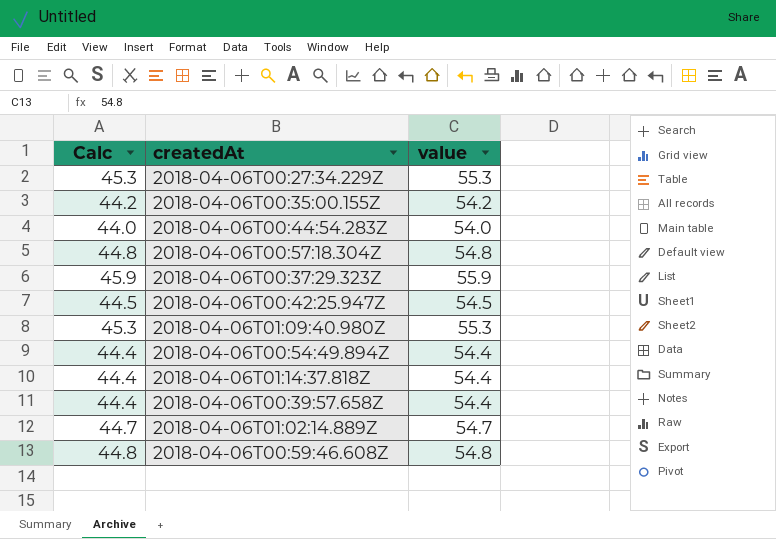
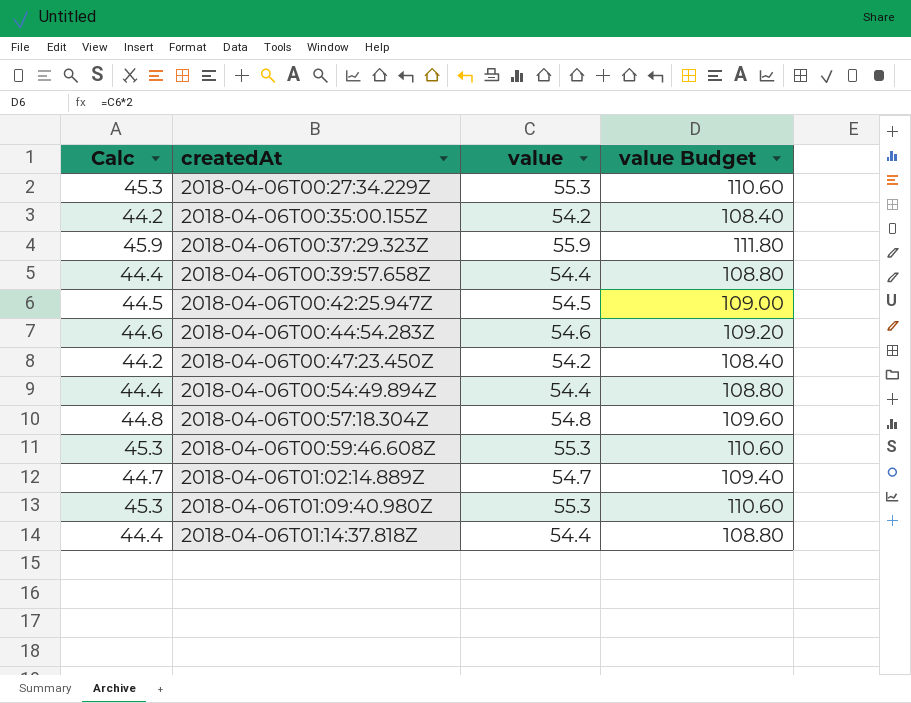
row order: none -> createdAt ascending
column value Budget | formula: none -> [value] * 2
2018-04-06T00:44:54.283Z | Calc: 44.0 -> 44.6
2018-04-06T00:44:54.283Z | value: 54.0 -> 54.6
row 2018-04-06T00:47:23.450Z: none -> 44.2 | 54.2 | 108.40
2018-04-06T00:59:46.608Z | Calc: 44.8 -> 45.3
2018-04-06T00:59:46.608Z | value: 54.8 -> 55.3

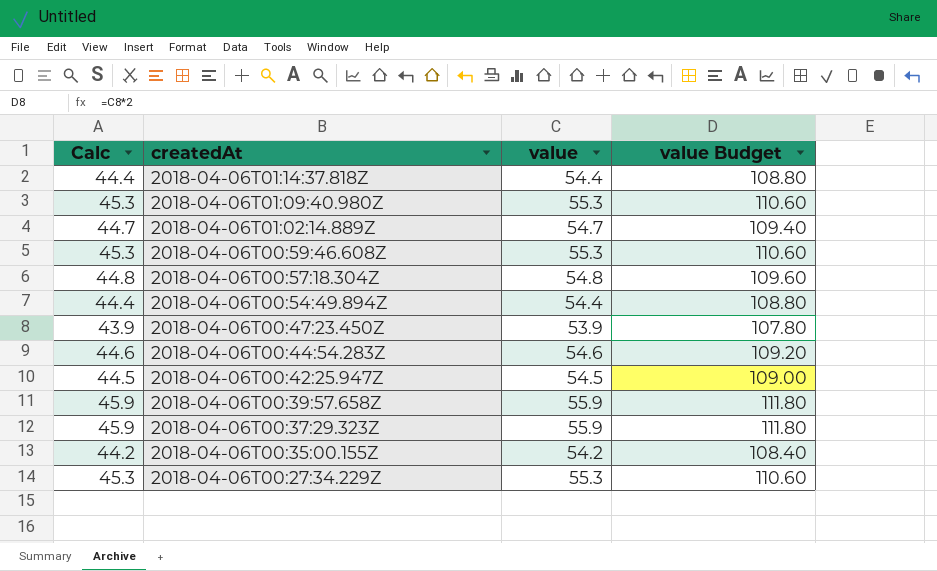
row order: createdAt ascending -> createdAt descending
2018-04-06T00:47:23.450Z | Calc: 44.2 -> 43.9
2018-04-06T00:47:23.450Z | value: 54.2 -> 53.9
2018-04-06T00:47:23.450Z | value Budget: 108.40 -> 107.80
2018-04-06T00:39:57.658Z | Calc: 44.4 -> 45.9
2018-04-06T00:39:57.658Z | value: 54.4 -> 55.9
2018-04-06T00:39:57.658Z | value Budget: 108.80 -> 111.80

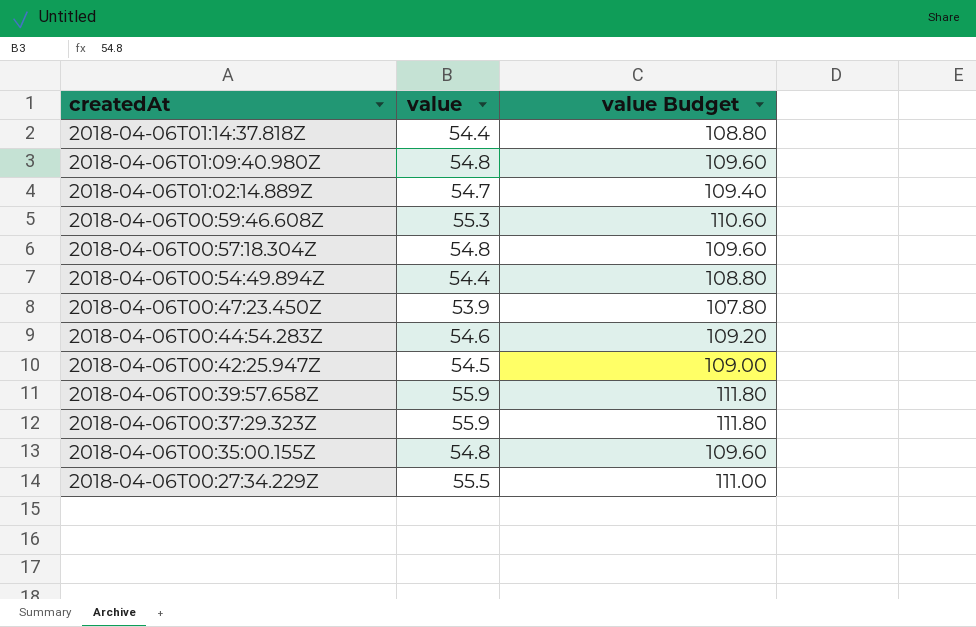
column Calc | formula: [value] - 10 -> none
2018-04-06T01:09:40.980Z | value: 55.3 -> 54.8
2018-04-06T01:09:40.980Z | value Budget: 110.60 -> 109.60
2018-04-06T00:35:00.155Z | value: 54.2 -> 54.8
2018-04-06T00:35:00.155Z | value Budget: 108.40 -> 109.60
2018-04-06T00:27:34.229Z | value: 55.3 -> 55.5
2018-04-06T00:27:34.229Z | value Budget: 110.60 -> 111.00

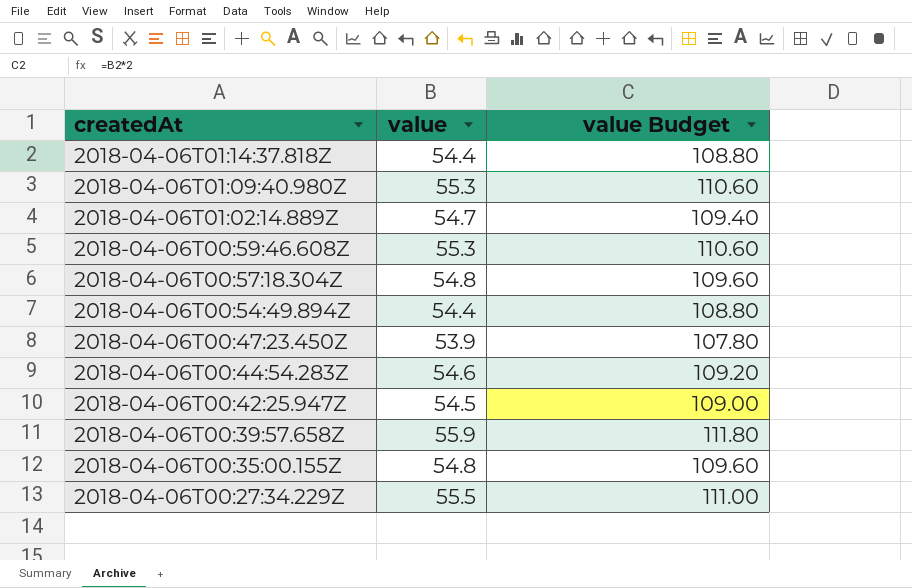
row 2018-04-06T00:37:29.323Z: 55.9 | 111.80 -> none
2018-04-06T01:09:40.980Z | value: 54.8 -> 55.3
2018-04-06T01:09:40.980Z | value Budget: 109.60 -> 110.60

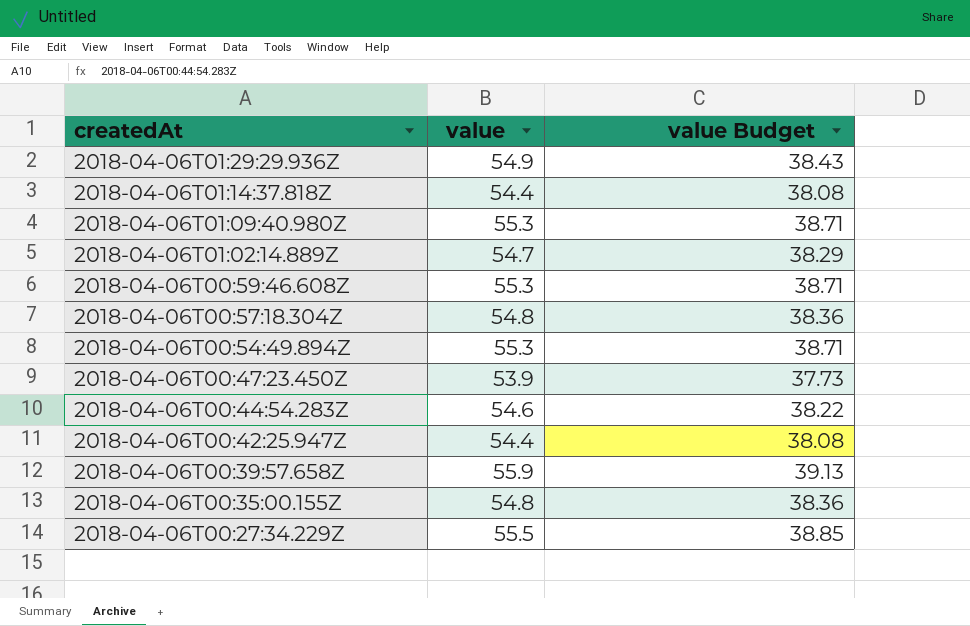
column value Budget | formula: [value] * 2 -> [value] * 0.7
row 2018-04-06T01:29:29.936Z: none -> 54.9 | 38.43
2018-04-06T00:54:49.894Z | value: 54.4 -> 55.3
2018-04-06T00:42:25.947Z | value: 54.5 -> 54.4

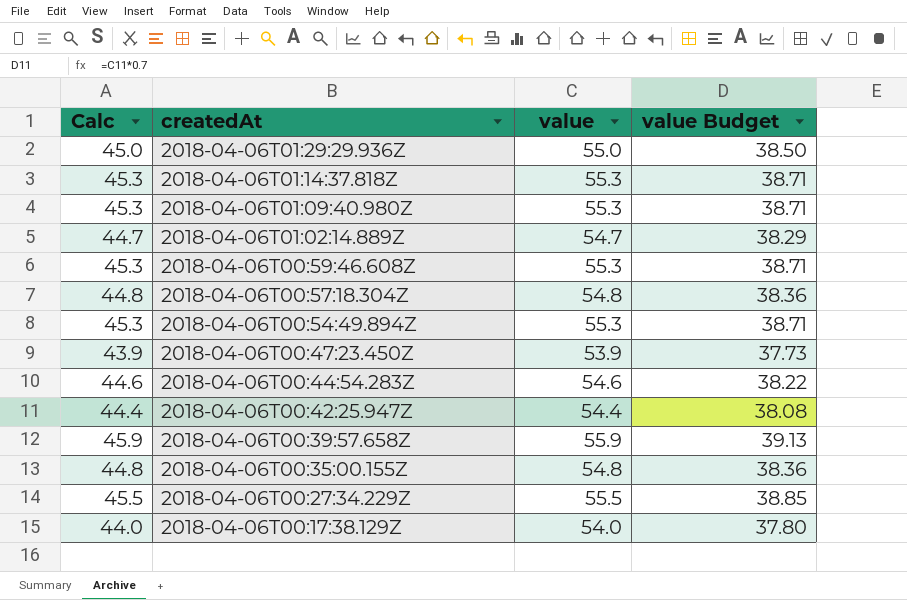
column Calc | formula: none -> [value] - 10
2018-04-06T01:29:29.936Z | value: 54.9 -> 55.0
2018-04-06T01:29:29.936Z | value Budget: 38.43 -> 38.50
2018-04-06T01:14:37.818Z | value: 54.4 -> 55.3
2018-04-06T01:14:37.818Z | value Budget: 38.08 -> 38.71
row 2018-04-06T00:17:38.129Z: none -> 44.0 | 54.0 | 37.80

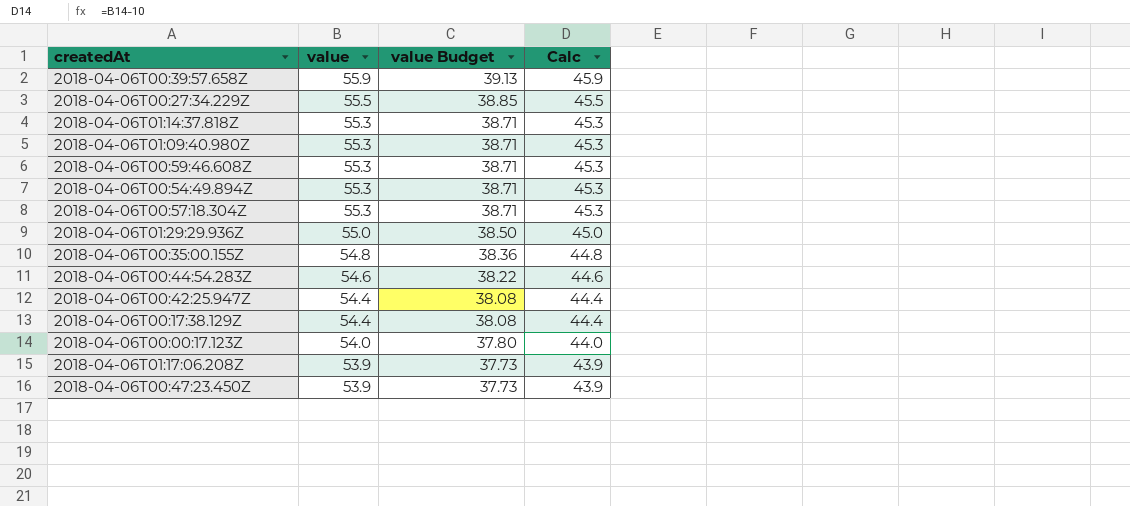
row order: createdAt descending -> value descending
column Calc | position: 1 -> 4
row 2018-04-06T01:02:14.889Z: 44.7 | 54.7 | 38.29 -> none
2018-04-06T00:57:18.304Z | value: 54.8 -> 55.3
2018-04-06T00:57:18.304Z | value Budget: 38.36 -> 38.71
2018-04-06T00:57:18.304Z | Calc: 44.8 -> 45.3
2018-04-06T00:17:38.129Z | value: 54.0 -> 54.4
2018-04-06T00:17:38.129Z | value Budget: 37.80 -> 38.08
2018-04-06T00:17:38.129Z | Calc: 44.0 -> 44.4
row 2018-04-06T00:00:17.123Z: none -> 54.0 | 37.80 | 44.0
row 2018-04-06T01:17:06.208Z: none -> 53.9 | 37.73 | 43.9

